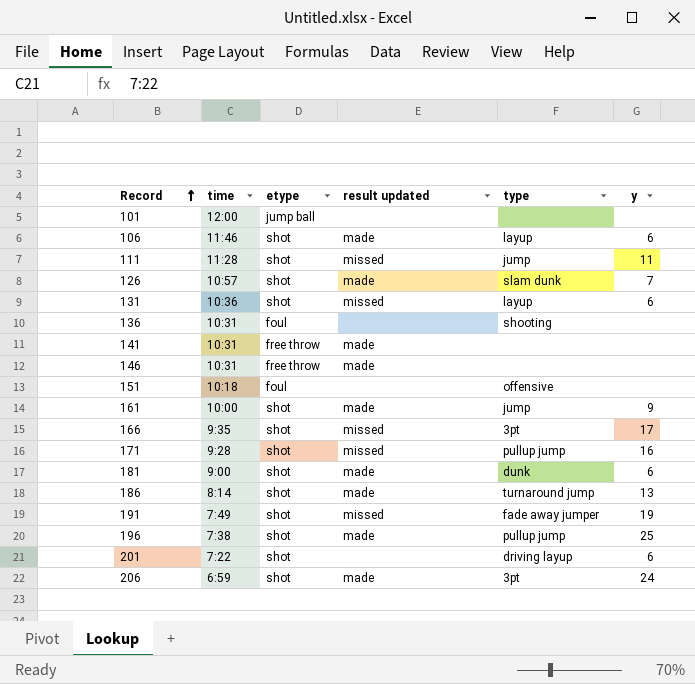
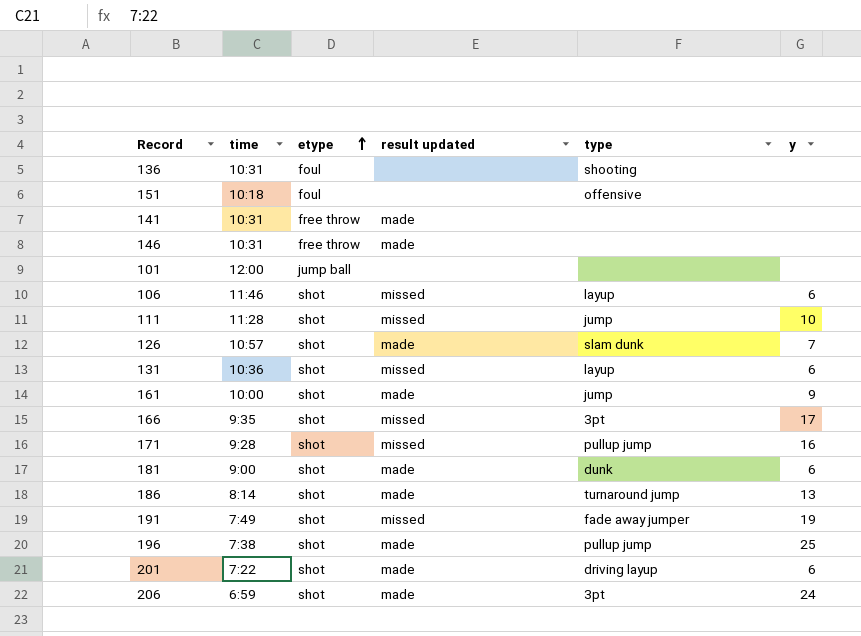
row order: Record ascending -> etype ascending
106 | result updated: made -> missed
111 | y: 11 -> 10
201 | result updated: none -> made

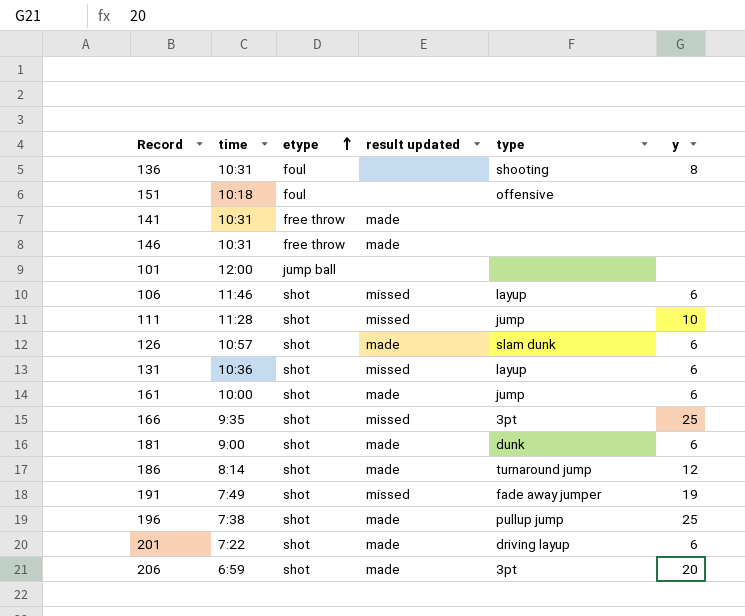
row 171: 9:28 | shot | missed | pullup jump | 16 -> none
136 | y: none -> 8
126 | y: 7 -> 6
161 | y: 9 -> 6
166 | y: 17 -> 25
186 | y: 13 -> 12
206 | y: 24 -> 20

